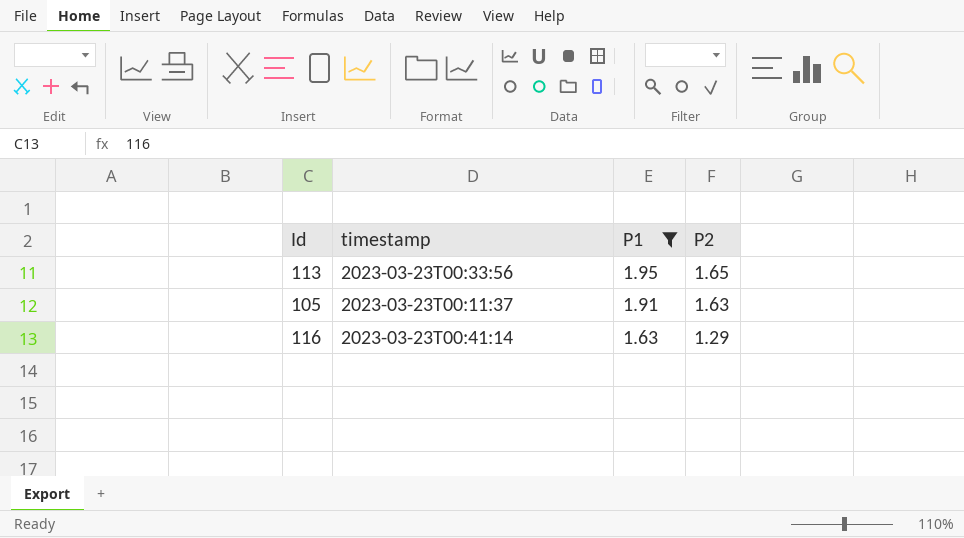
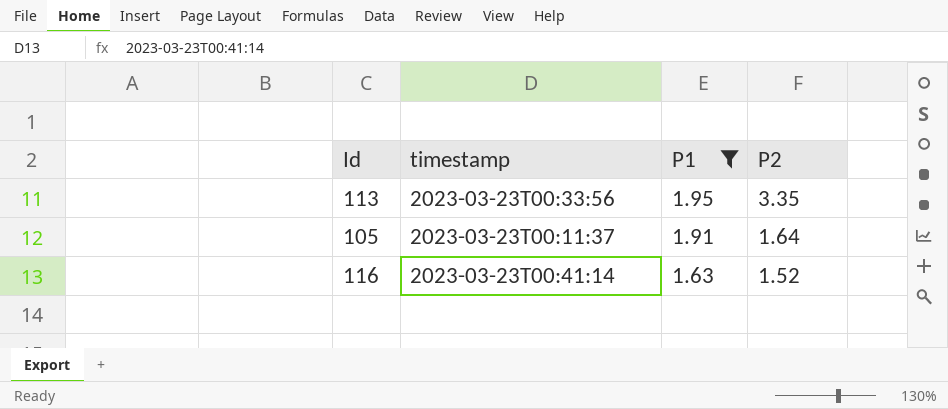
113 | P2: 1.65 -> 3.35
105 | P2: 1.63 -> 1.64
116 | P2: 1.29 -> 1.52

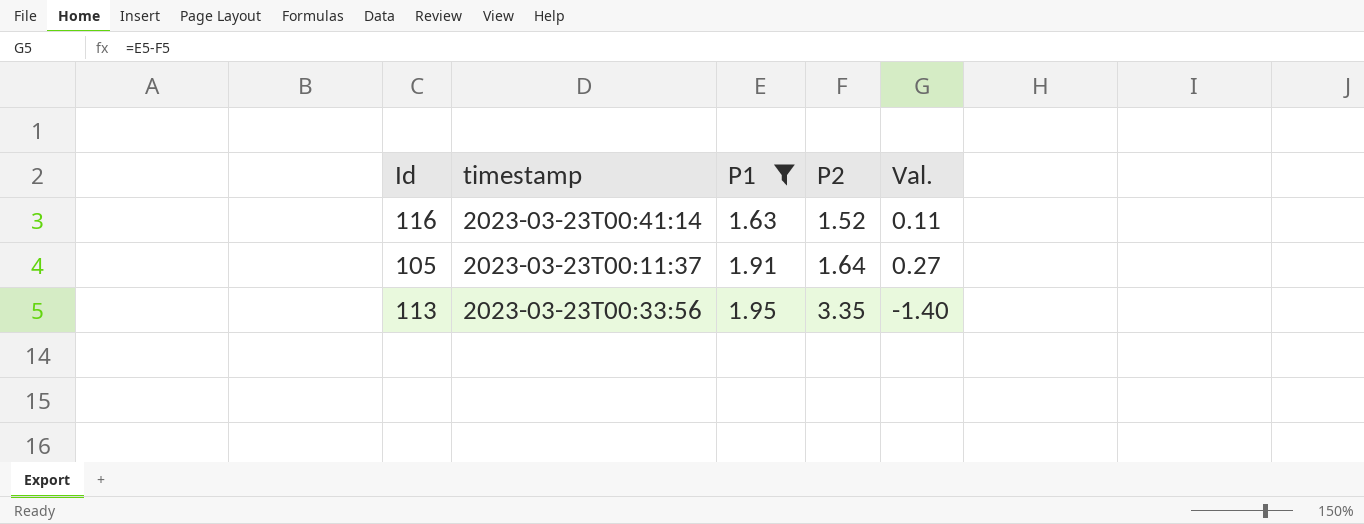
row order: P1 descending -> P1 ascending
column Val. | formula: none -> [P1] - [P2]

